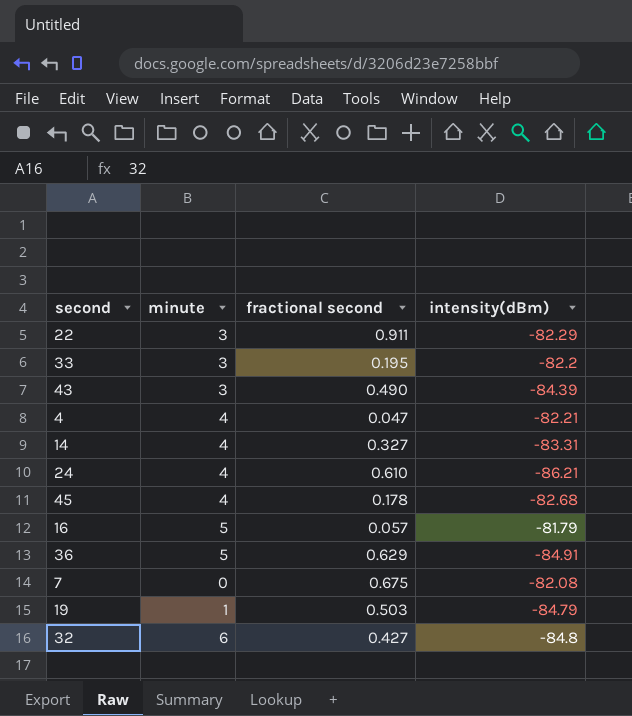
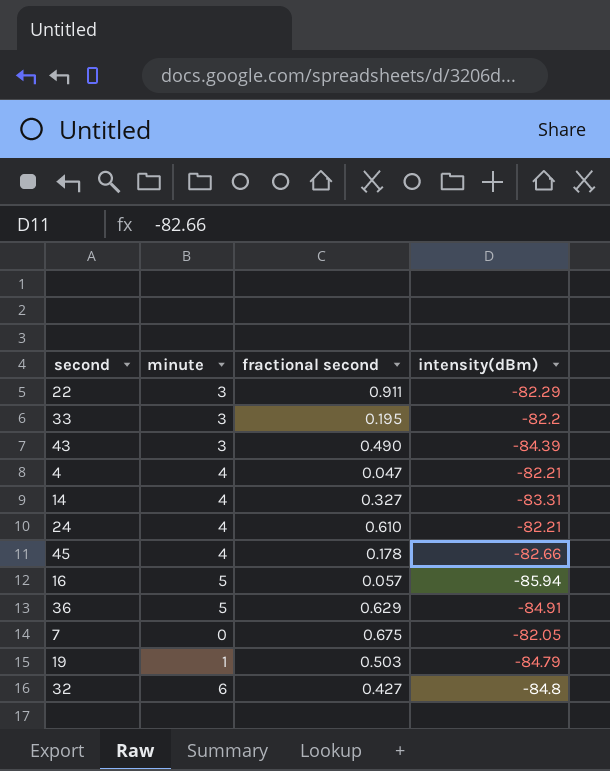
24 | intensity(dBm): -86.21 -> -82.21
45 | intensity(dBm): -82.68 -> -82.66
16 | intensity(dBm): -81.79 -> -85.94
7 | intensity(dBm): -82.08 -> -82.05

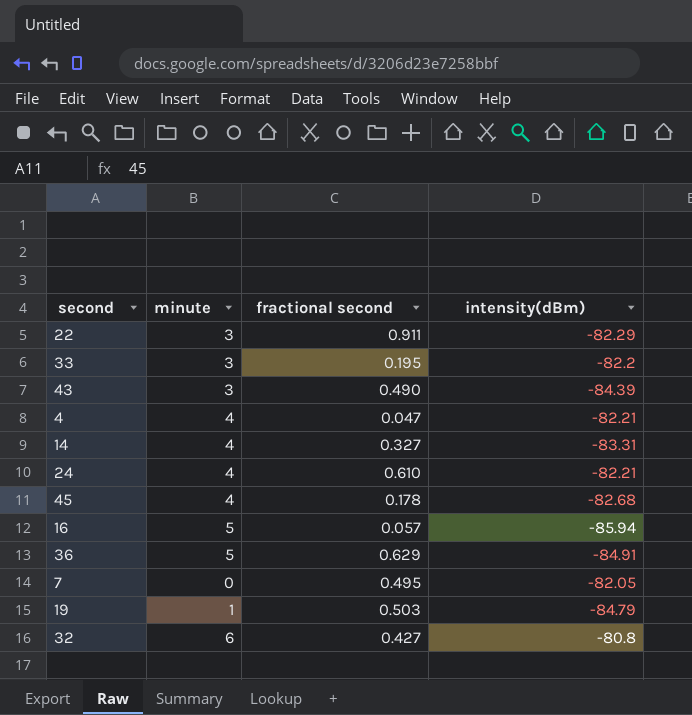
45 | intensity(dBm): -82.66 -> -82.68
7 | fractional second: 0.675 -> 0.495
32 | intensity(dBm): -84.8 -> -80.8

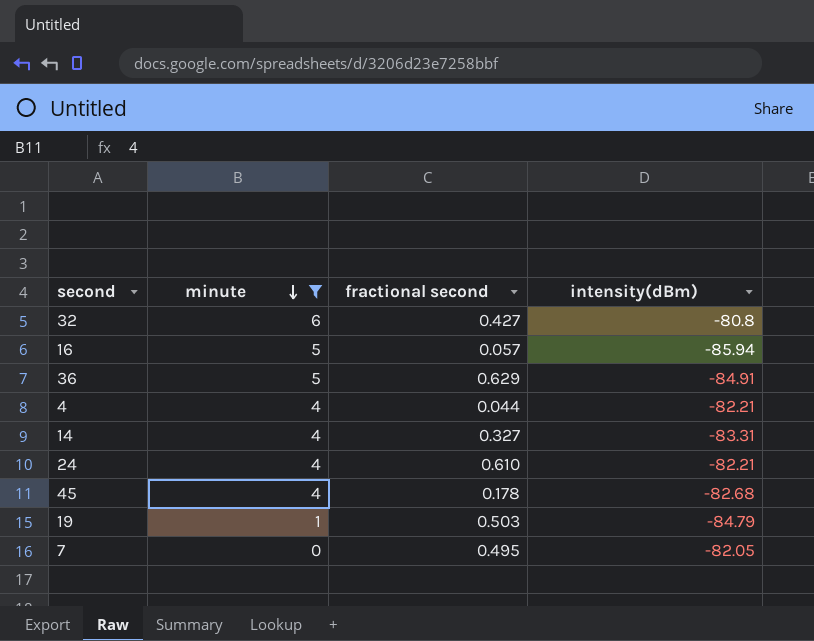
filter: none -> minute != 3
row order: none -> minute descending
4 | fractional second: 0.047 -> 0.044

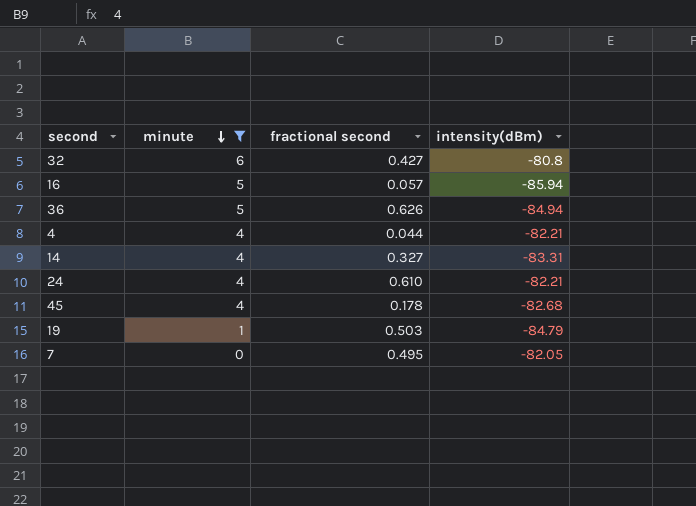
36 | fractional second: 0.629 -> 0.626
36 | intensity(dBm): -84.91 -> -84.94

